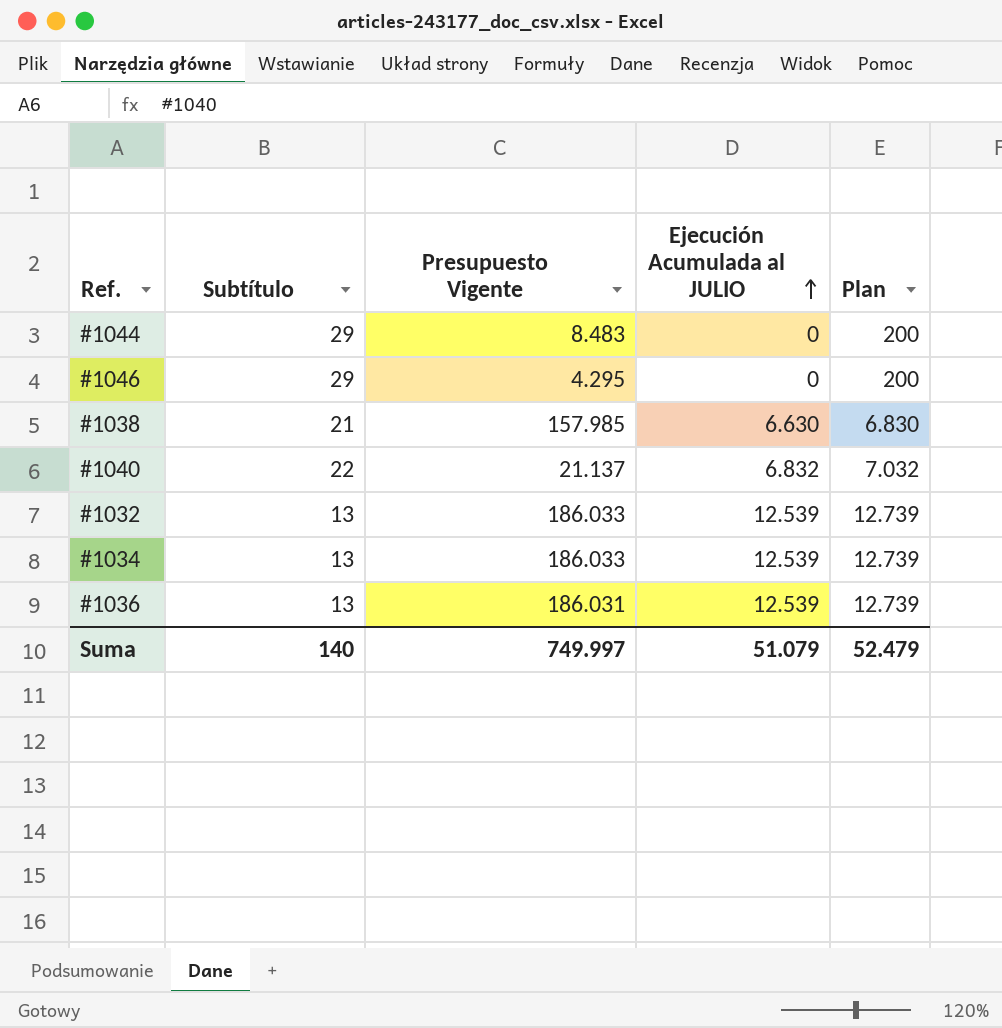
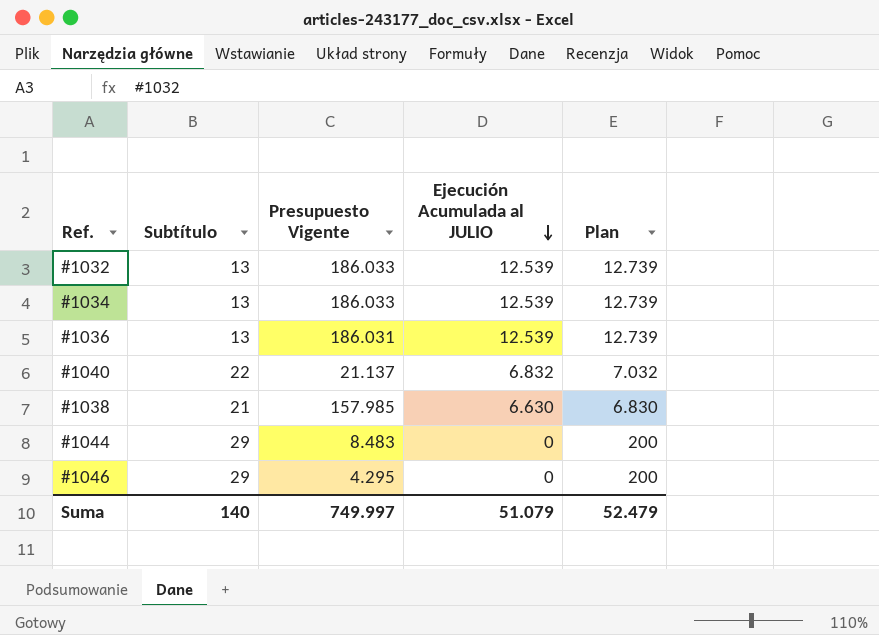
row order: Ejecución Acumulada al JULIO ascending -> Ejecución Acumulada al JULIO descending

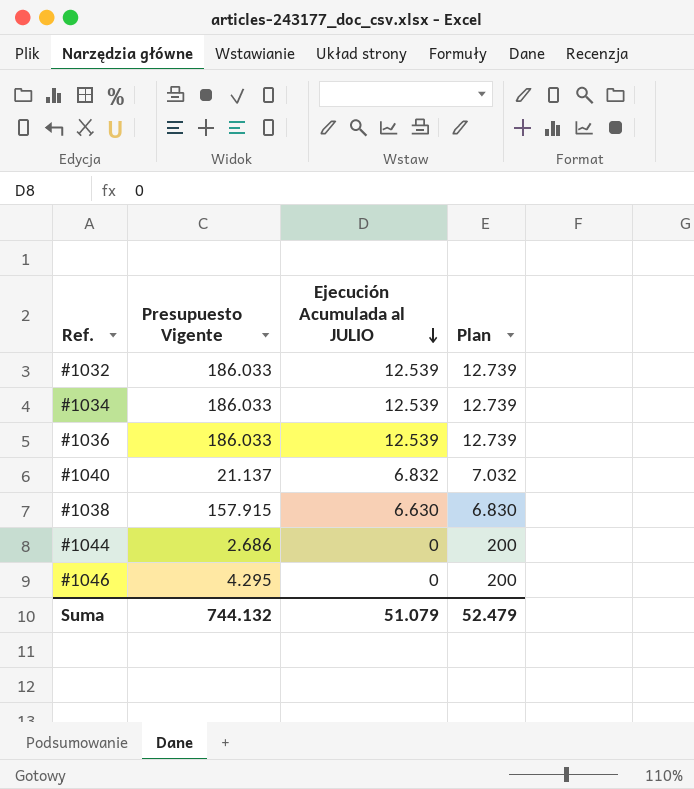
column Subtítulo | position: 2 -> none
#1036 | Presupuesto Vigente: 186.031 -> 186.033
#1038 | Presupuesto Vigente: 157.985 -> 157.915
#1044 | Presupuesto Vigente: 8.483 -> 2.686
Suma | Presupuesto Vigente: 749.997 -> 744.132

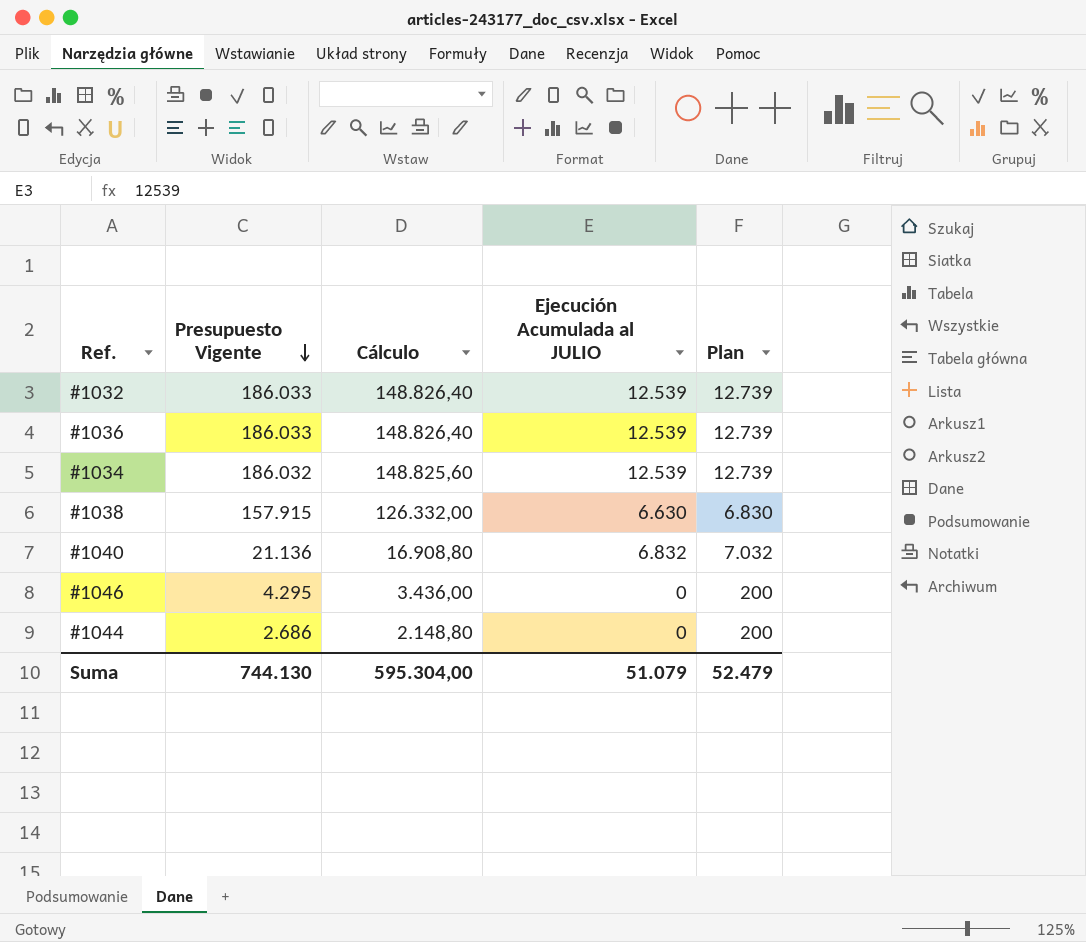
row order: Ejecución Acumulada al JULIO descending -> Presupuesto Vigente descending
column Cálculo | formula: none -> [Presupuesto Vigente] * 0,8
#1034 | Presupuesto Vigente: 186.033 -> 186.032
#1040 | Presupuesto Vigente: 21.137 -> 21.136
Suma | Presupuesto Vigente: 744.132 -> 744.130

